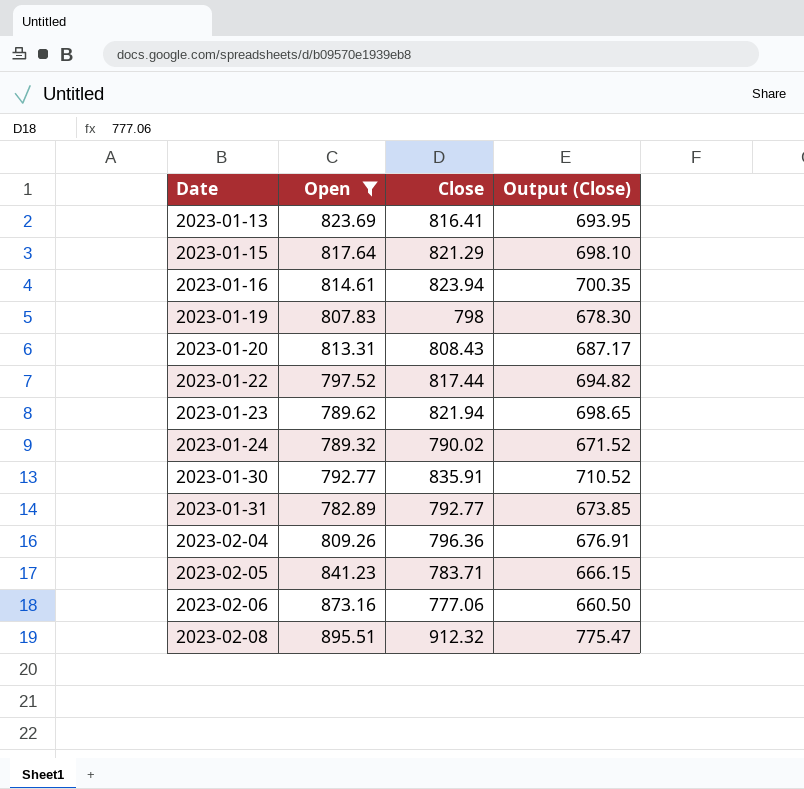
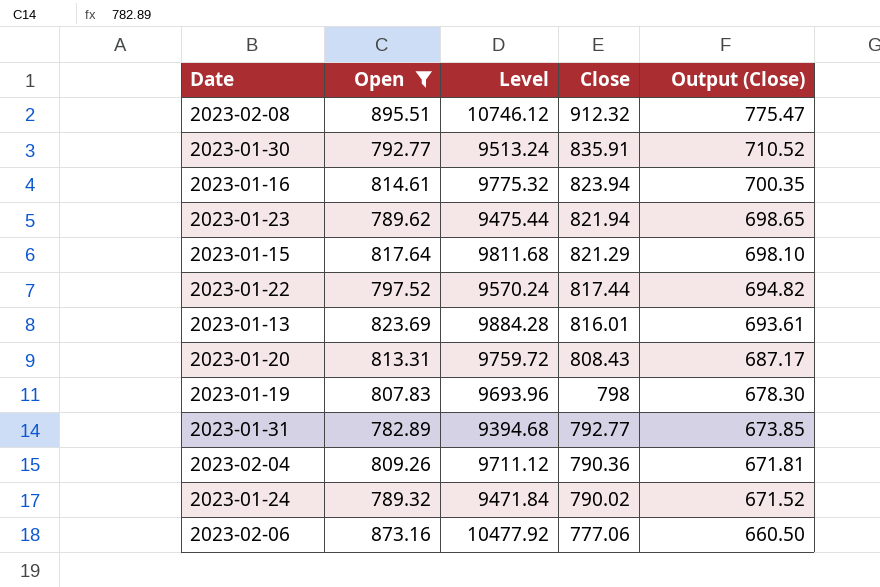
row order: Date ascending -> Close descending
column Level | formula: none -> [Open] * 12
row 2023-02-05: 841.23 | 783.71 | 666.15 -> none
2023-01-13 | Close: 816.41 -> 816.01
2023-01-13 | Output (Close): 693.95 -> 693.61
2023-02-04 | Close: 796.36 -> 790.36
2023-02-04 | Output (Close): 676.91 -> 671.81

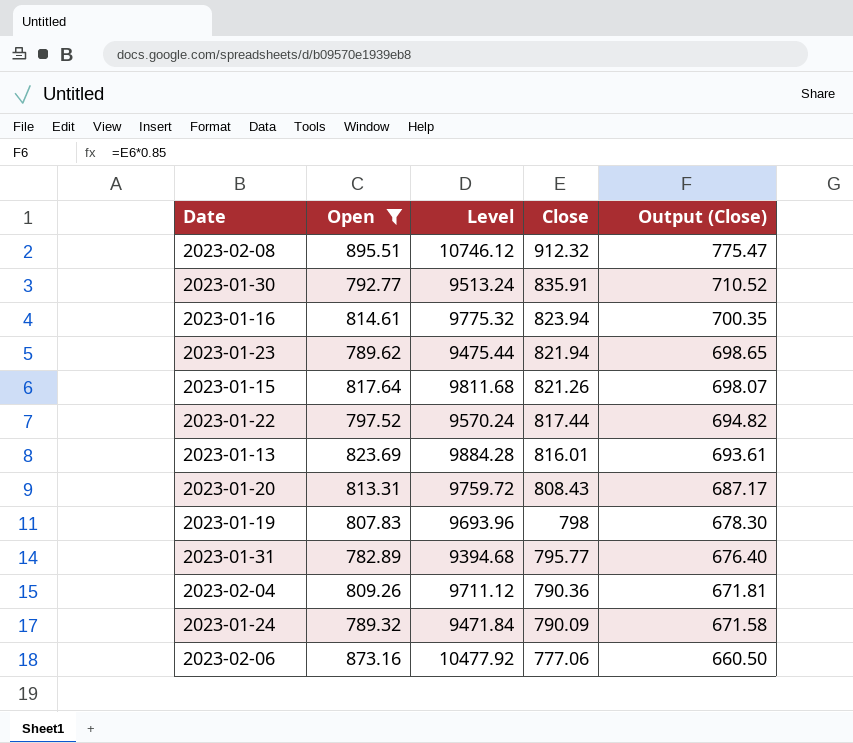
2023-01-15 | Close: 821.29 -> 821.26
2023-01-15 | Output (Close): 698.10 -> 698.07
2023-01-31 | Close: 792.77 -> 795.77
2023-01-31 | Output (Close): 673.85 -> 676.40
2023-01-24 | Close: 790.02 -> 790.09
2023-01-24 | Output (Close): 671.52 -> 671.58

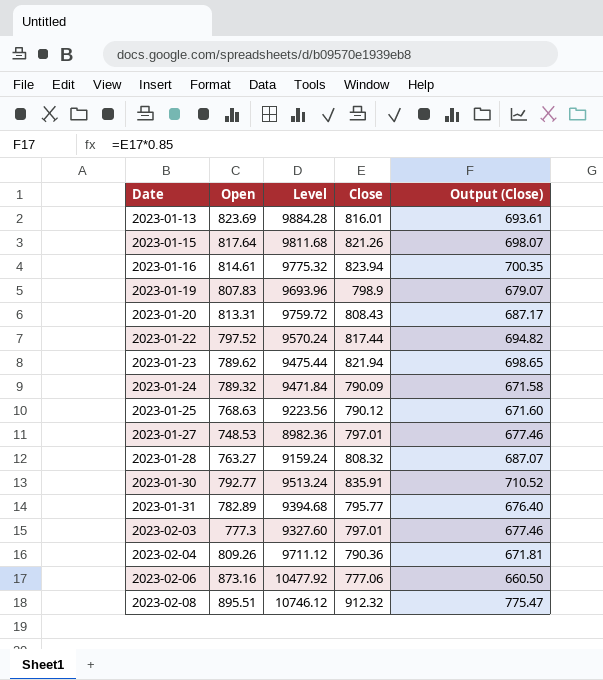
filter: Open >= 782.89 -> none
row order: Close descending -> Date ascending
2023-01-19 | Close: 798 -> 798.9
2023-01-19 | Output (Close): 678.30 -> 679.07

